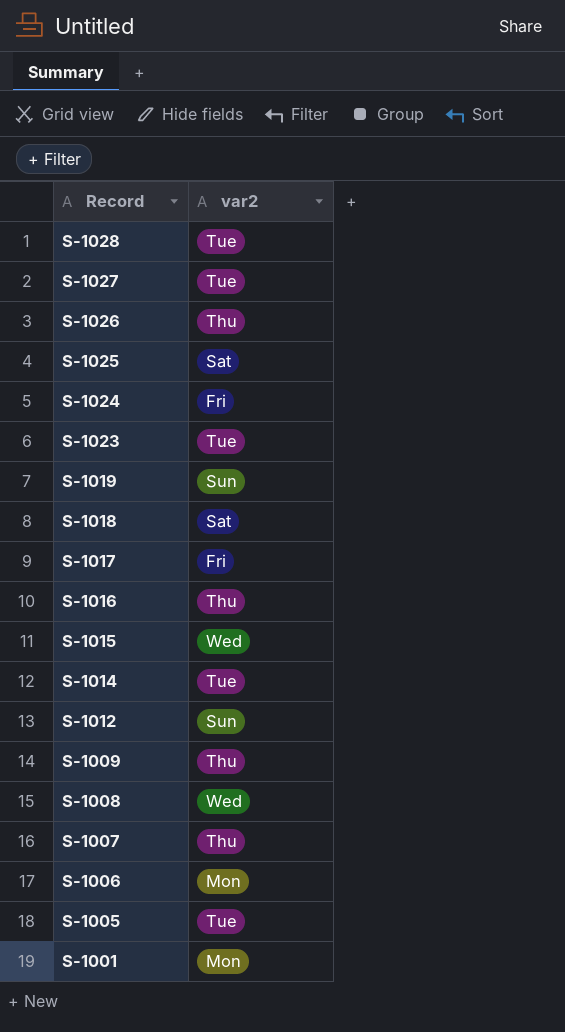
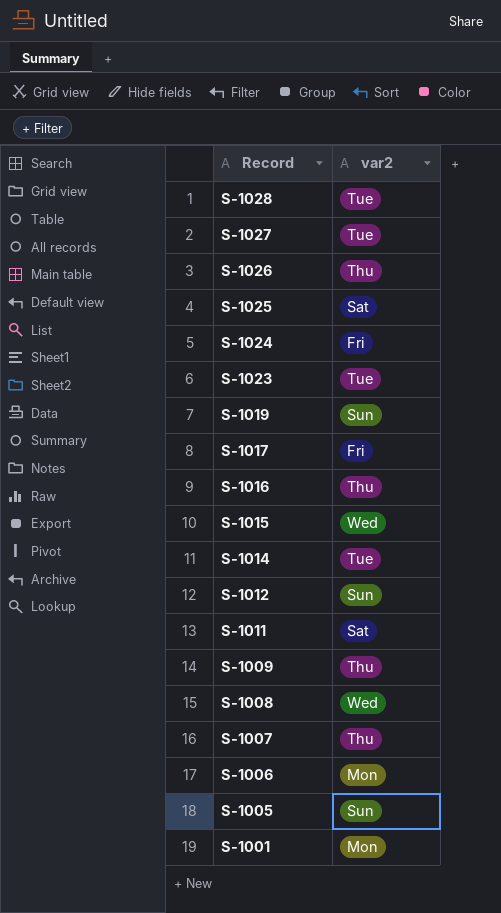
row S-1018: Sat -> none
row S-1011: none -> Sat
S-1005 | var2: Tue -> Sun

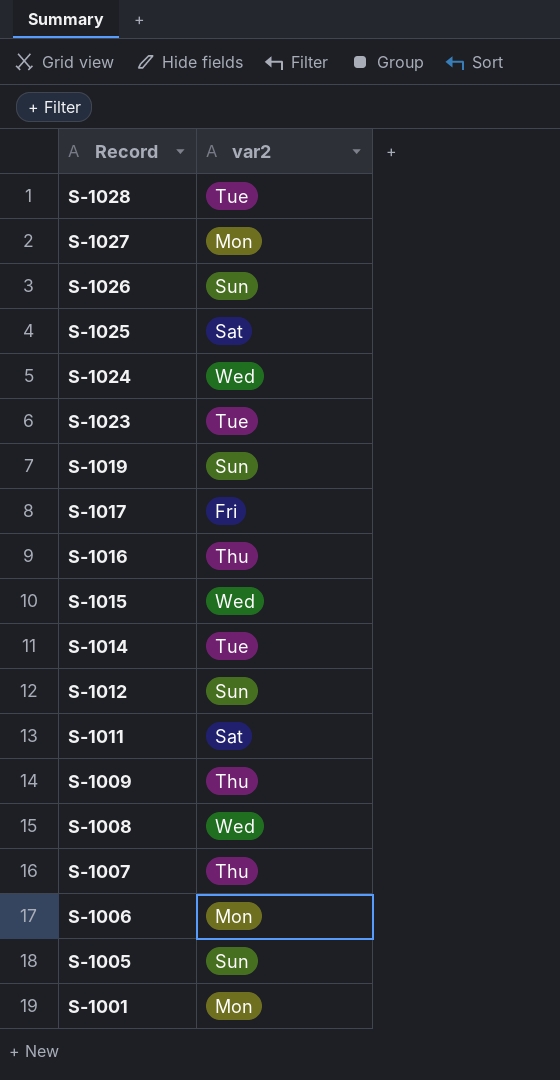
S-1027 | var2: Tue -> Mon
S-1026 | var2: Thu -> Sun
S-1024 | var2: Fri -> Wed

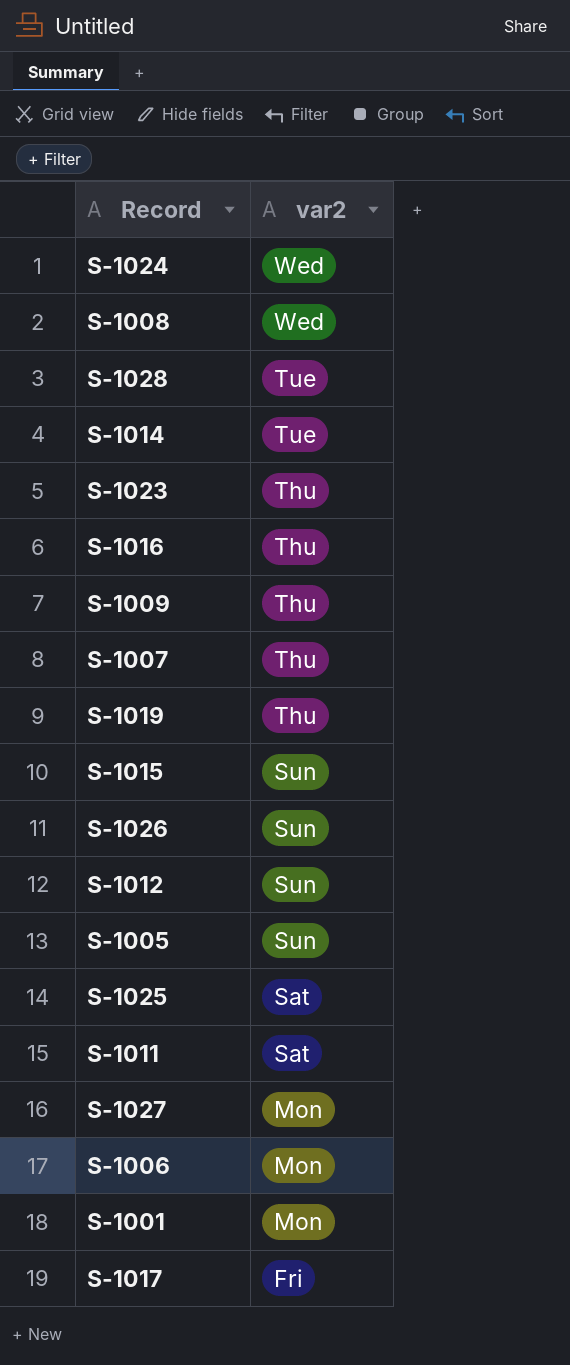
row order: Record descending -> var2 descending
S-1023 | var2: Tue -> Thu
S-1019 | var2: Sun -> Thu
S-1015 | var2: Wed -> Sun

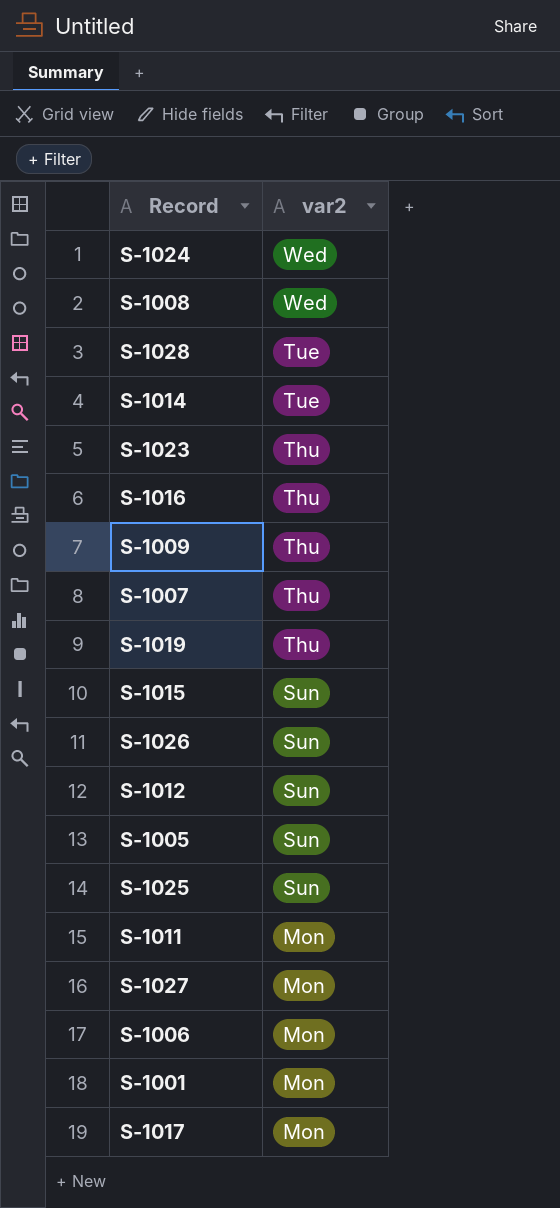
S-1025 | var2: Sat -> Sun
S-1011 | var2: Sat -> Mon
S-1017 | var2: Fri -> Mon

